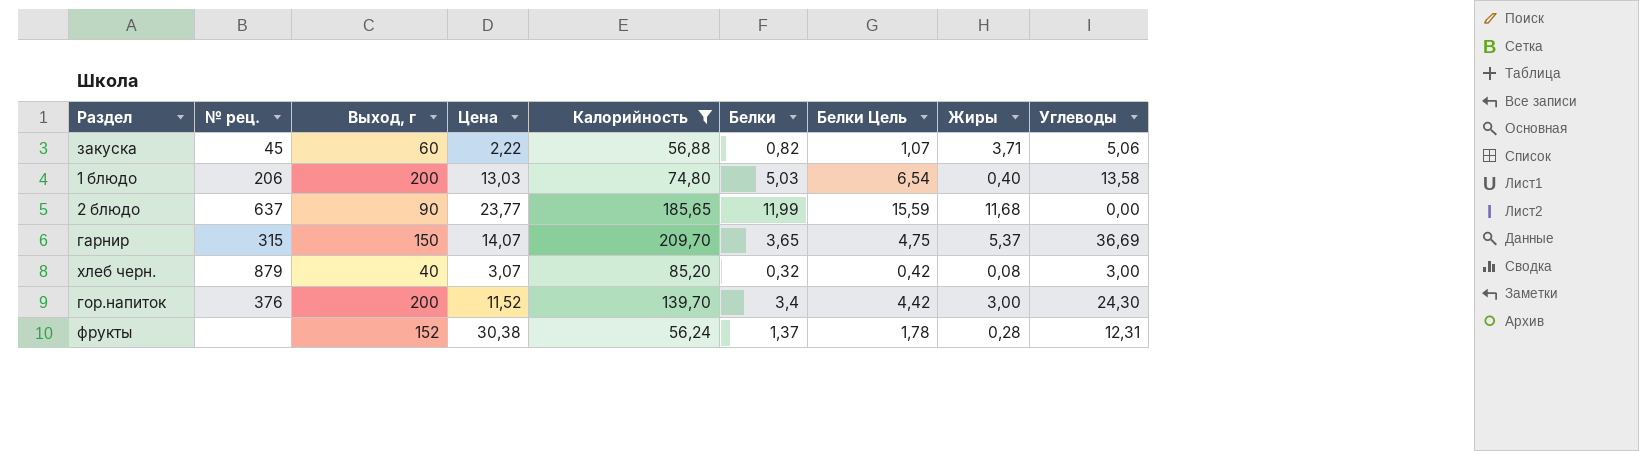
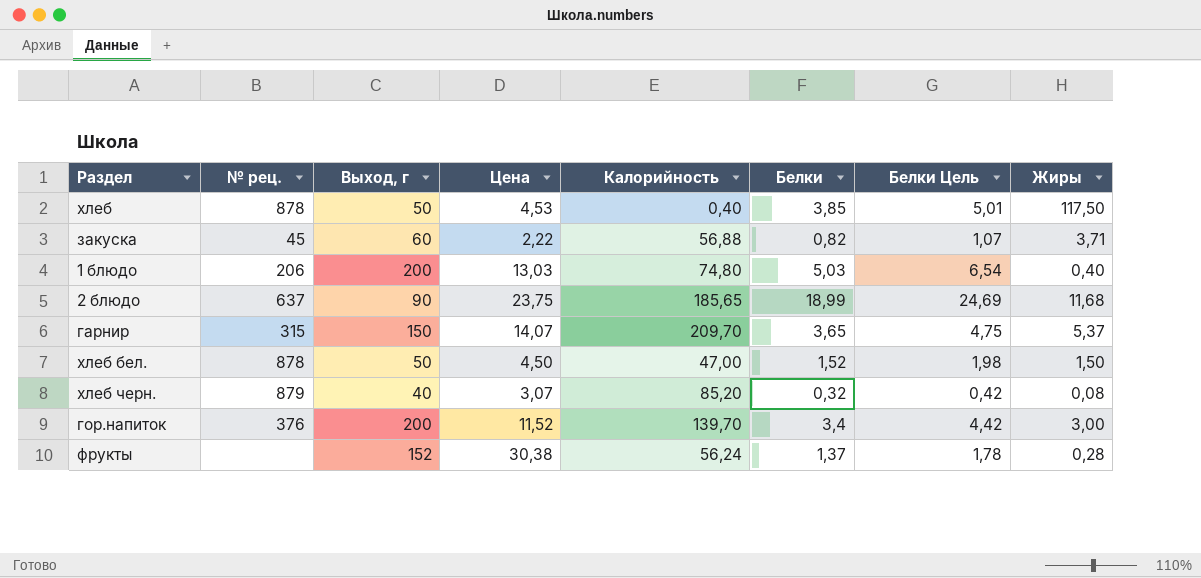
filter: Калорийность >= 56,24 -> none
column Углеводы | position: 9 -> none
2 блюдо | Цена: 23,77 -> 23,75
2 блюдо | Белки: 11,99 -> 18,99
2 блюдо | Белки Цель: 15,59 -> 24,69

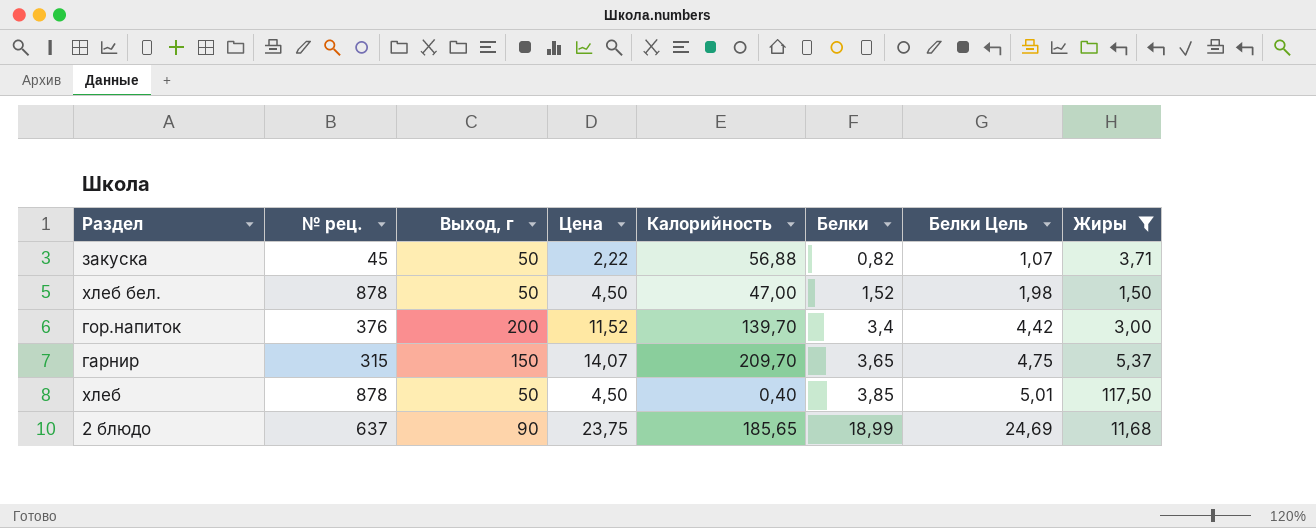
filter: none -> Жиры >= 1,50
row order: none -> Белки ascending
закуска | Выход, г: 60 -> 50
хлеб | Цена: 4,53 -> 4,50

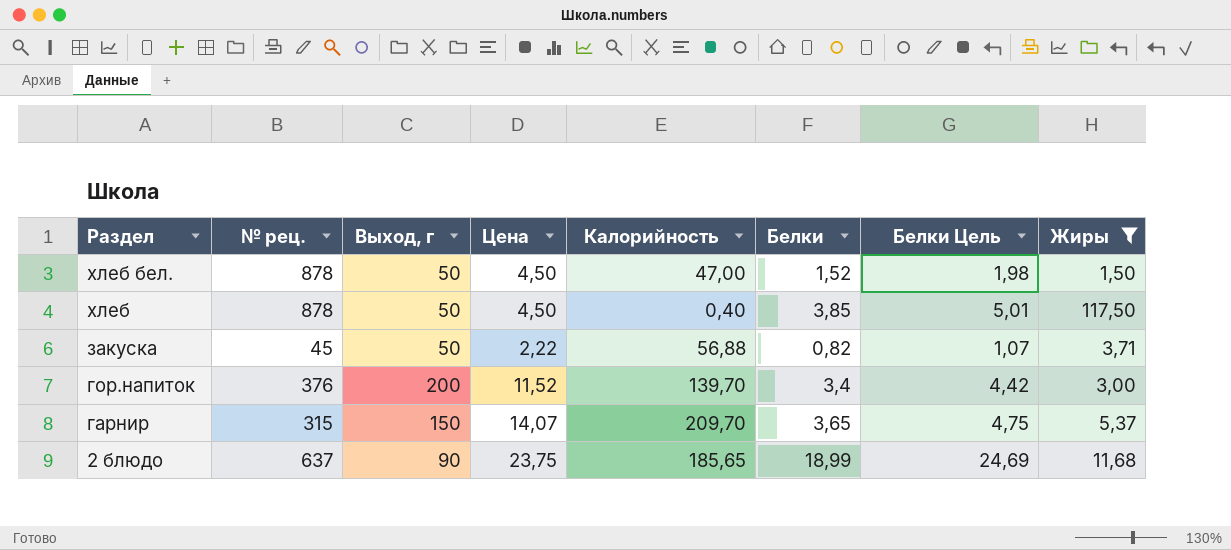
row order: Белки ascending -> Раздел descending

